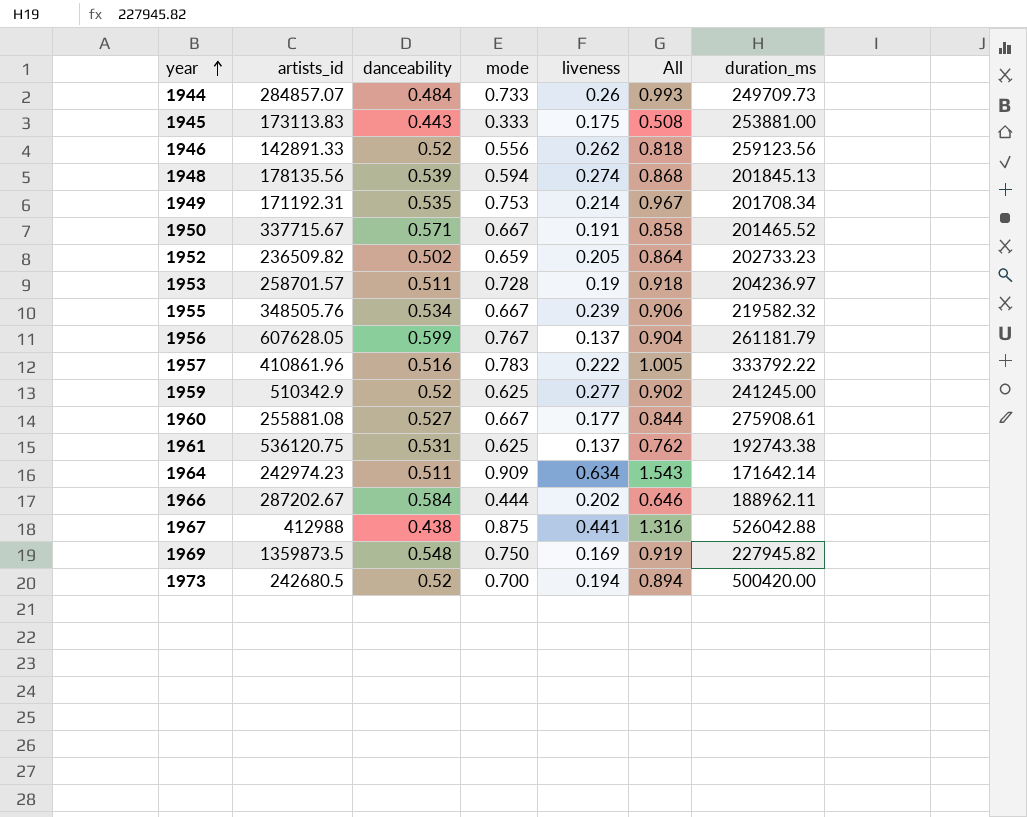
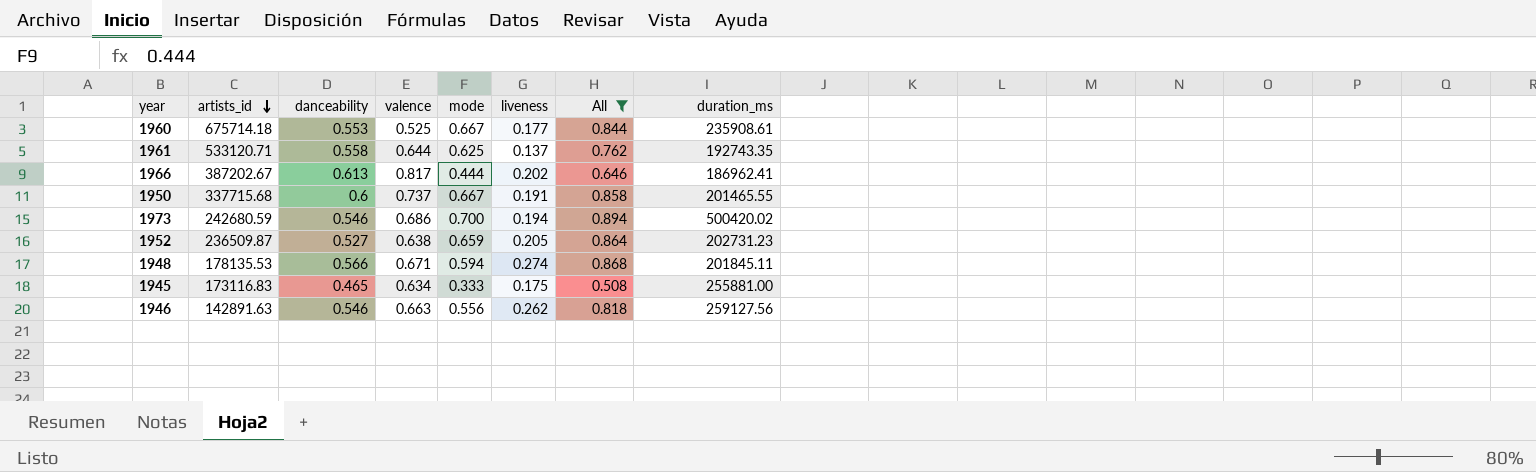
filter: none -> All <= 0.894
row order: year ascending -> artists_id descending
column valence | position: none -> 4
1960 | artists_id: 255881.08 -> 675714.18
1960 | danceability: 0.527 -> 0.553
1960 | duration_ms: 275908.61 -> 235908.61
1961 | artists_id: 536120.75 -> 533120.71
1961 | danceability: 0.531 -> 0.558
1961 | duration_ms: 192743.38 -> 192743.35
1966 | artists_id: 287202.67 -> 387202.67
1966 | danceability: 0.584 -> 0.613
1966 | duration_ms: 188962.11 -> 186962.41
1950 | artists_id: 337715.67 -> 337715.68
1950 | danceability: 0.571 -> 0.6
1950 | duration_ms: 201465.52 -> 201465.55
1973 | artists_id: 242680.5 -> 242680.59
1973 | danceability: 0.52 -> 0.546
1973 | duration_ms: 500420.00 -> 500420.02
1952 | artists_id: 236509.82 -> 236509.87
1952 | danceability: 0.502 -> 0.527
1952 | duration_ms: 202733.23 -> 202731.23
1948 | artists_id: 178135.56 -> 178135.53
1948 | danceability: 0.539 -> 0.566
1948 | duration_ms: 201845.13 -> 201845.11
1945 | artists_id: 173113.83 -> 173116.83
1945 | danceability: 0.443 -> 0.465
1945 | duration_ms: 253881.00 -> 255881.00
1946 | artists_id: 142891.33 -> 142891.63
1946 | danceability: 0.52 -> 0.546
1946 | duration_ms: 259123.56 -> 259127.56

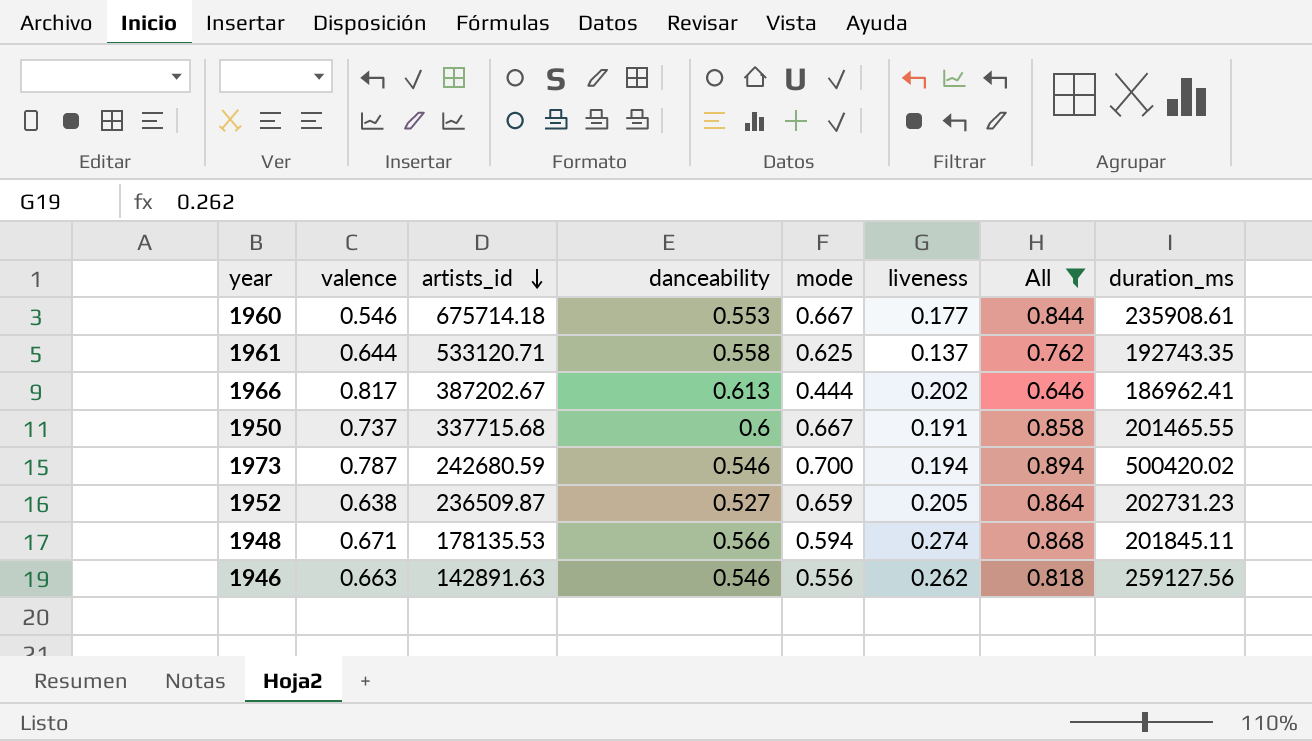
column valence | position: 4 -> 2
row 1945: 173116.83 | 0.465 | 0.634 | 0.333 | 0.175 | 0.508 | 255881.00 -> none
1960 | valence: 0.525 -> 0.546
1973 | valence: 0.686 -> 0.787

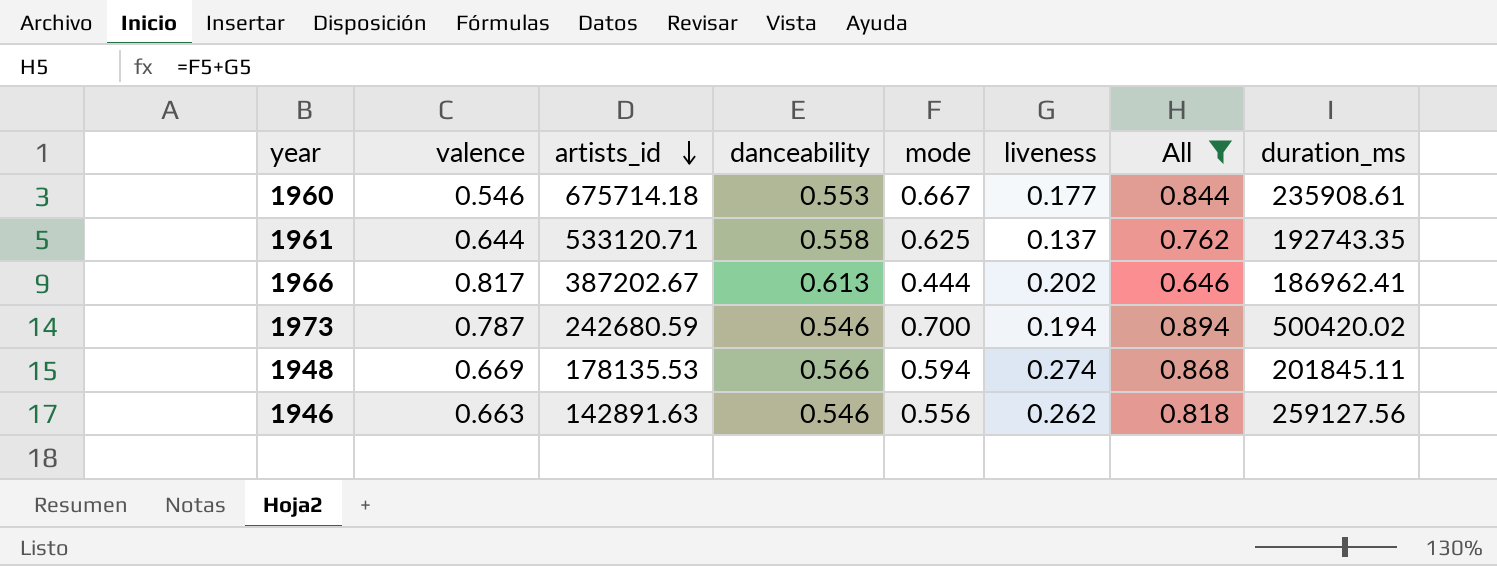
row 1950: 0.737 | 337715.68 | 0.6 | 0.667 | 0.191 | 0.858 | 201465.55 -> none
row 1952: 0.638 | 236509.87 | 0.527 | 0.659 | 0.205 | 0.864 | 202731.23 -> none
1948 | valence: 0.671 -> 0.669

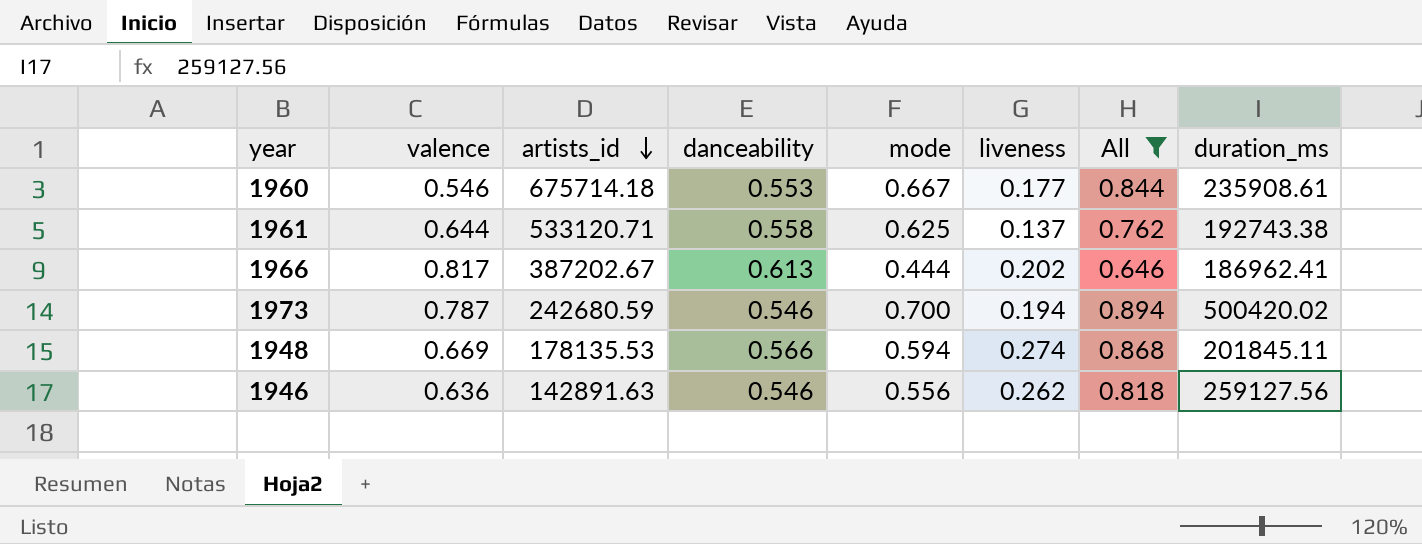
1961 | duration_ms: 192743.35 -> 192743.38
1946 | valence: 0.663 -> 0.636

